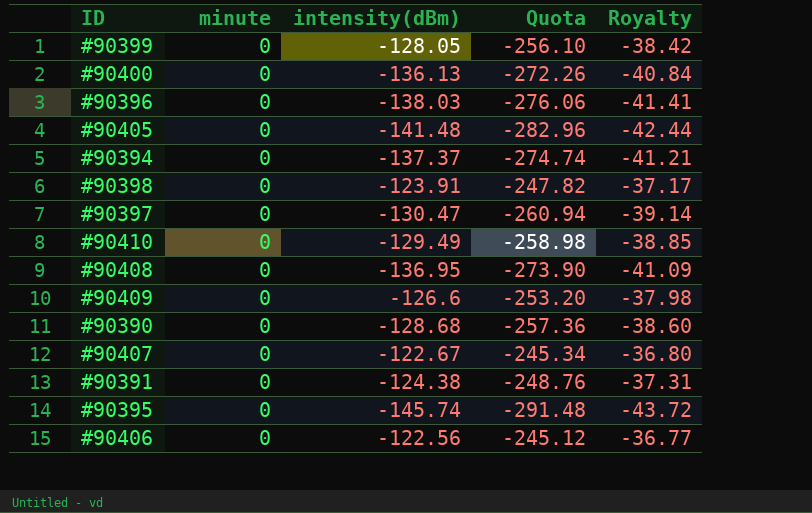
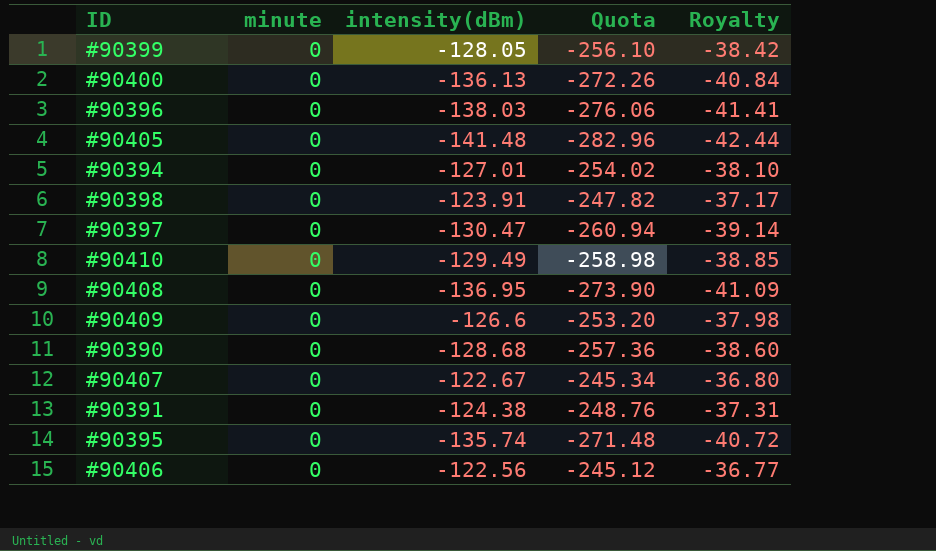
#90394 | intensity(dBm): -137.37 -> -127.01
#90394 | Quota: -274.74 -> -254.02
#90394 | Royalty: -41.21 -> -38.10
#90395 | intensity(dBm): -145.74 -> -135.74
#90395 | Quota: -291.48 -> -271.48
#90395 | Royalty: -43.72 -> -40.72

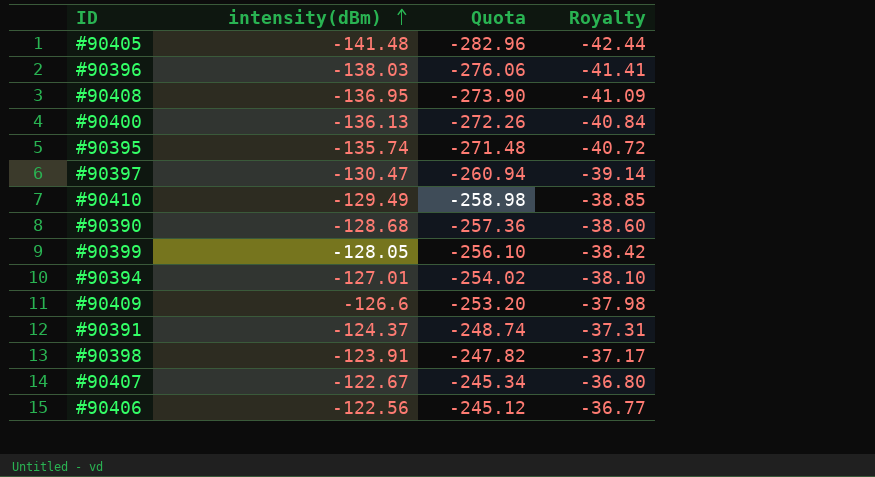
row order: none -> intensity(dBm) ascending
column minute | position: 2 -> none
#90391 | intensity(dBm): -124.38 -> -124.37
#90391 | Quota: -248.76 -> -248.74

